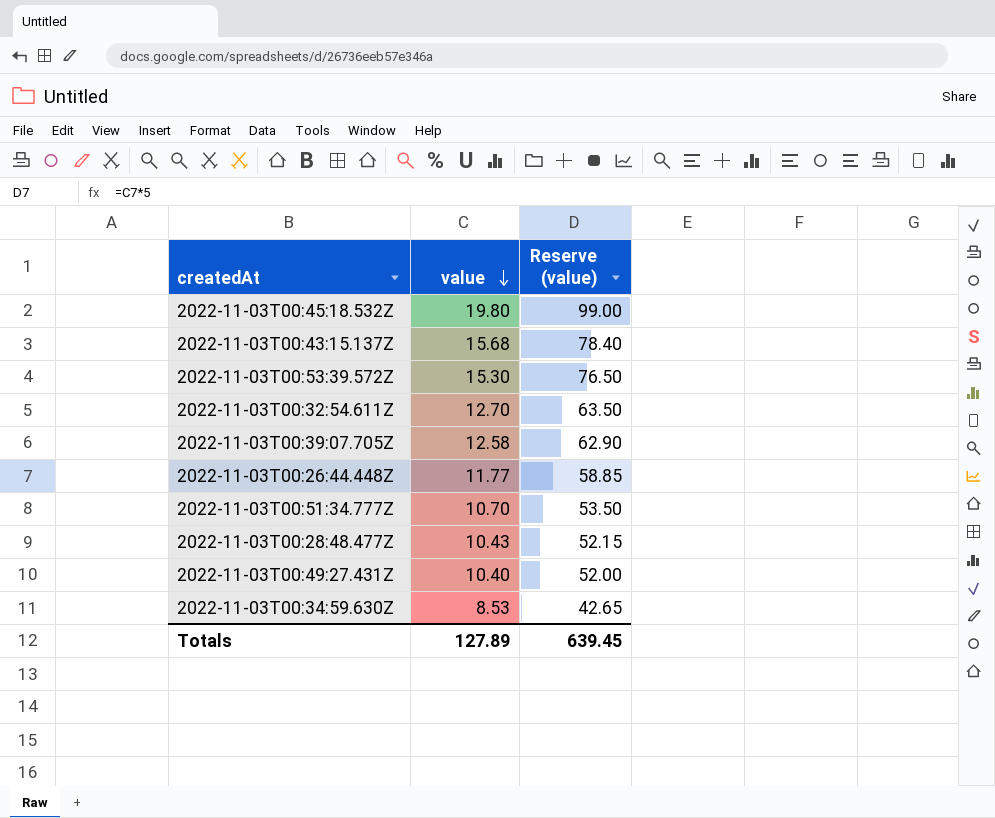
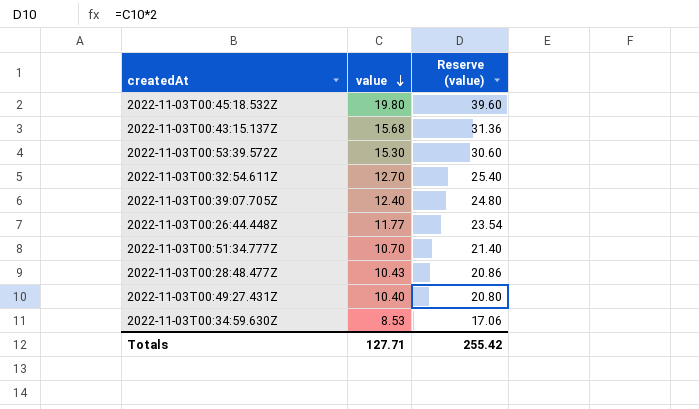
column Reserve (value) | formula: [value] * 5 -> [value] * 2
2022-11-03T00:39:07.705Z | value: 12.58 -> 12.40
Totals | value: 127.89 -> 127.71
Totals | Reserve (value): 639.45 -> 255.42

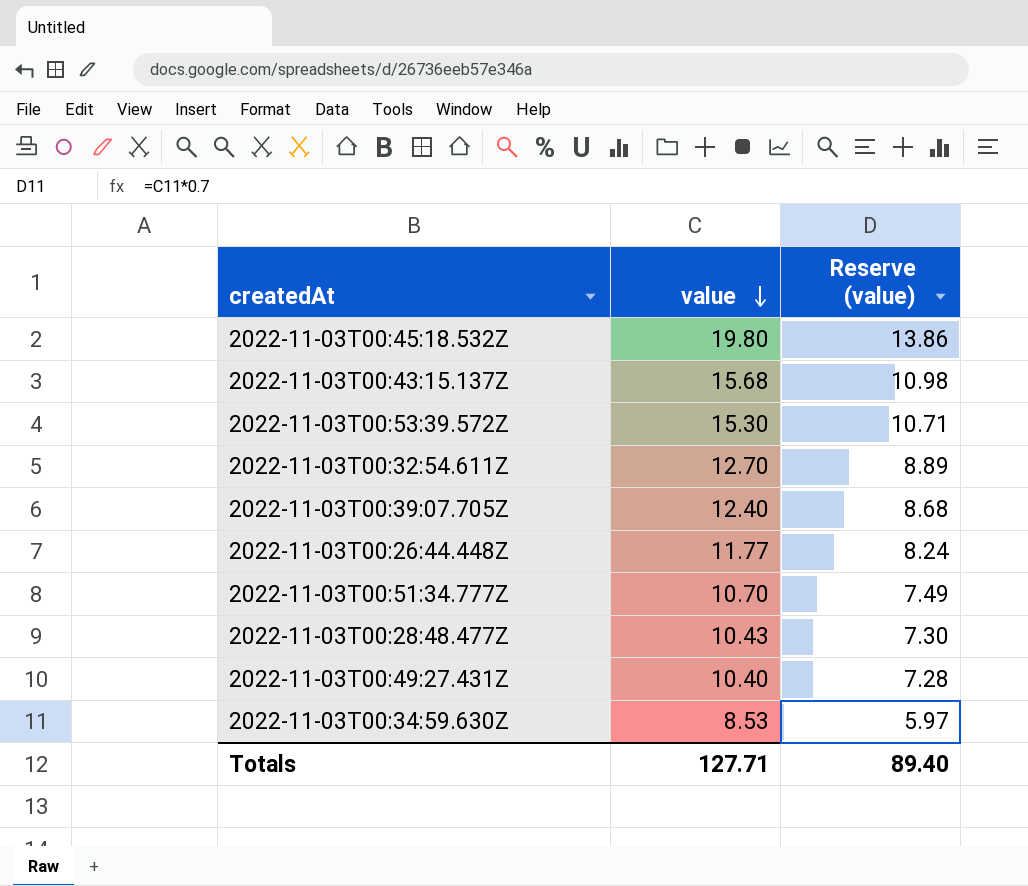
column Reserve (value) | formula: [value] * 2 -> [value] * 0.7
Totals | Reserve (value): 255.42 -> 89.40

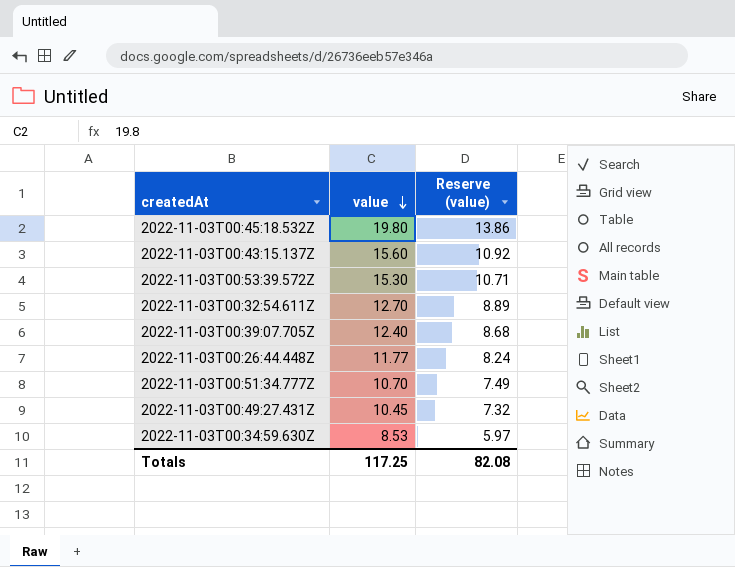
row 2022-11-03T00:28:48.477Z: 10.43 | 7.30 -> none
2022-11-03T00:43:15.137Z | value: 15.68 -> 15.60
2022-11-03T00:43:15.137Z | Reserve (value): 10.98 -> 10.92
2022-11-03T00:49:27.431Z | value: 10.40 -> 10.45
2022-11-03T00:49:27.431Z | Reserve (value): 7.28 -> 7.32
Totals | value: 127.71 -> 117.25
Totals | Reserve (value): 89.40 -> 82.08

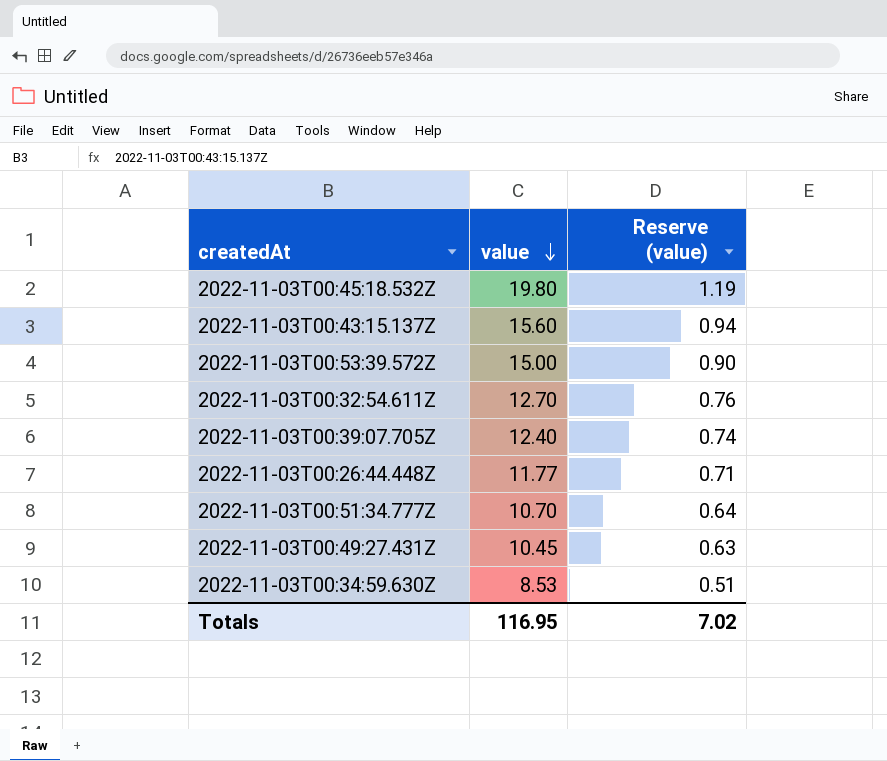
column Reserve (value) | formula: [value] * 0.7 -> [value] * 0.06
2022-11-03T00:53:39.572Z | value: 15.30 -> 15.00
Totals | value: 117.25 -> 116.95
Totals | Reserve (value): 82.08 -> 7.02

